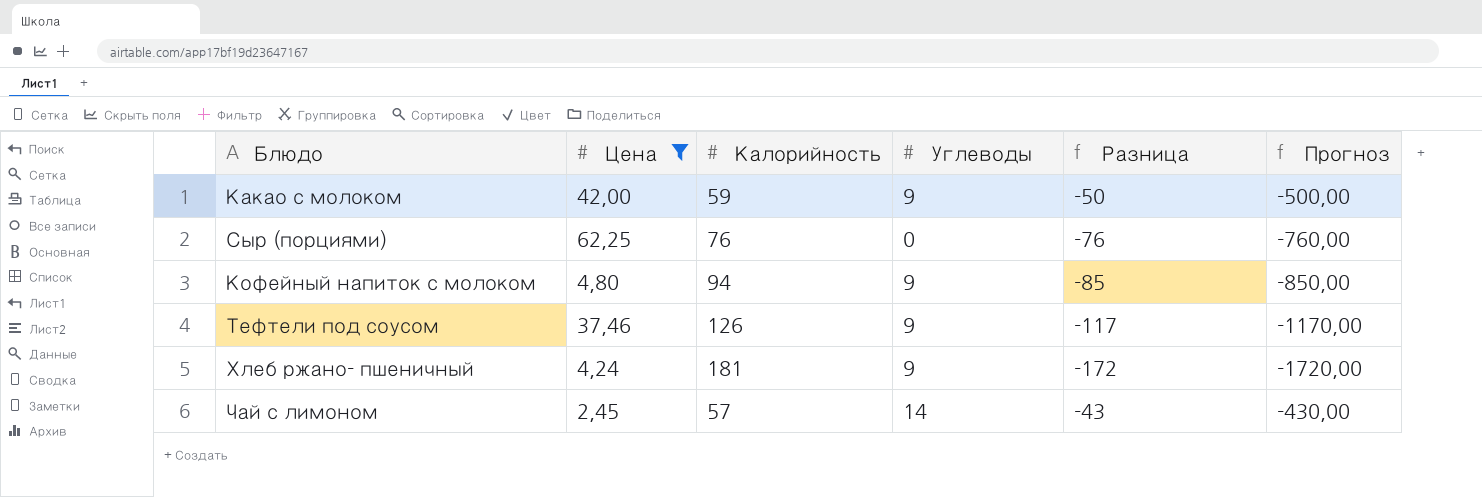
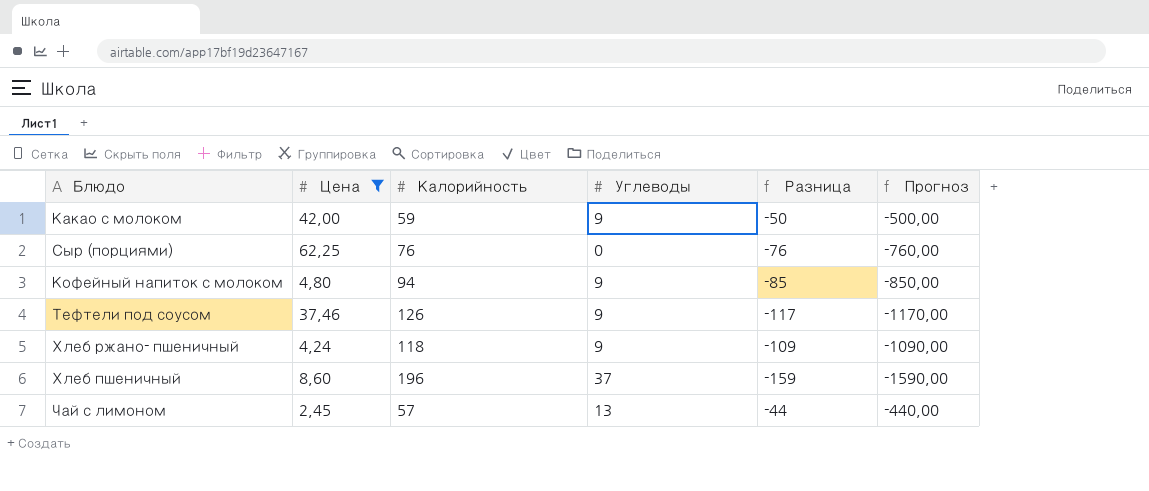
Хлеб ржано- пшеничный | Калорийность: 181 -> 118
Хлеб ржано- пшеничный | Разница: -172 -> -109
Хлеб ржано- пшеничный | Прогноз: -1720,00 -> -1090,00
row Хлеб пшеничный: none -> 8,60 | 196 | 37 | -159 | -1590,00
Чай с лимоном | Углеводы: 14 -> 13
Чай с лимоном | Разница: -43 -> -44
Чай с лимоном | Прогноз: -430,00 -> -440,00

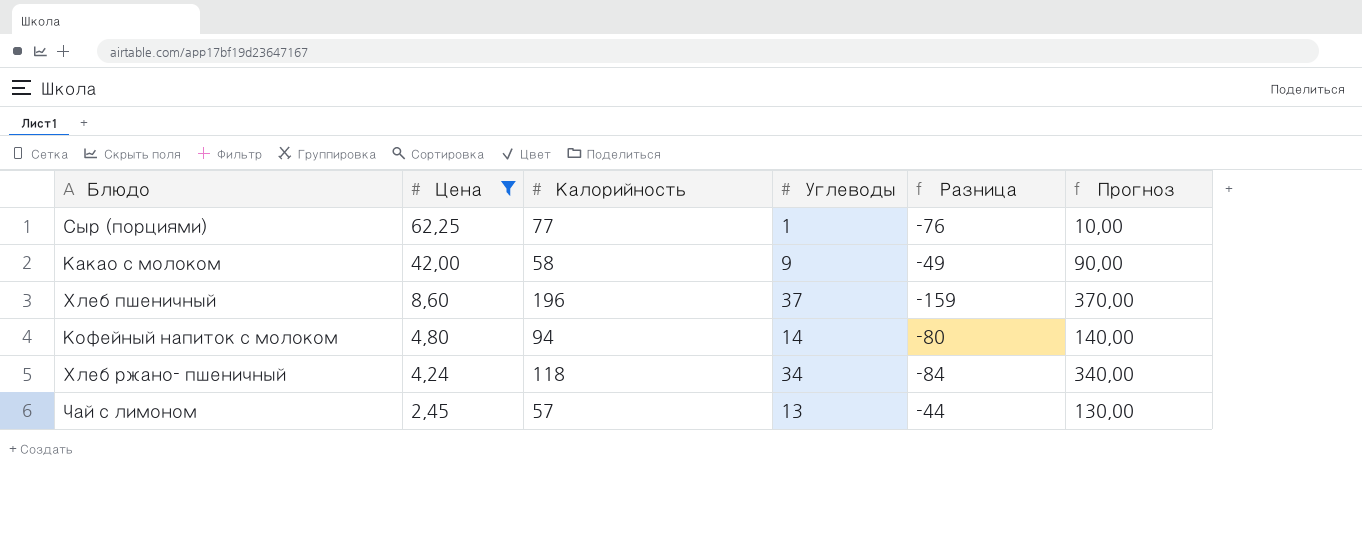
row order: none -> Цена descending
column Прогноз | formula: [Разница] * 10 -> [Углеводы] * 10
row Тефтели под соусом: 37,46 | 126 | 9 | -117 | -1170,00 -> none
Сыр (порциями) | Калорийность: 76 -> 77
Сыр (порциями) | Углеводы: 0 -> 1
Какао с молоком | Калорийность: 59 -> 58
Какао с молоком | Разница: -50 -> -49
Кофейный напиток с молоком | Углеводы: 9 -> 14
Кофейный напиток с молоком | Разница: -85 -> -80
Хлеб ржано- пшеничный | Углеводы: 9 -> 34
Хлеб ржано- пшеничный | Разница: -109 -> -84

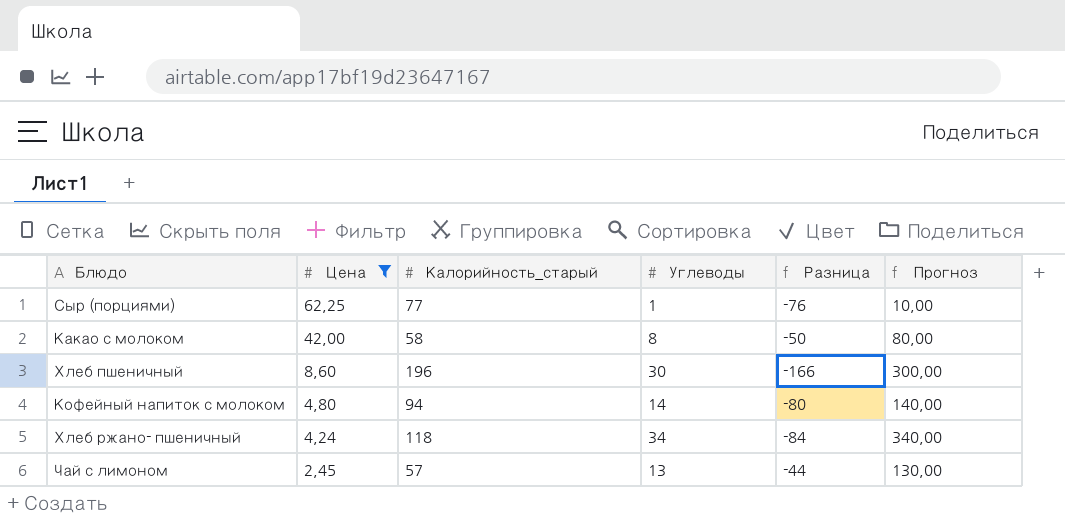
column name: Калорийность -> Калорийность_старый
Какао с молоком | Углеводы: 9 -> 8
Какао с молоком | Разница: -49 -> -50
Какао с молоком | Прогноз: 90,00 -> 80,00
Хлеб пшеничный | Углеводы: 37 -> 30
Хлеб пшеничный | Разница: -159 -> -166
Хлеб пшеничный | Прогноз: 370,00 -> 300,00

